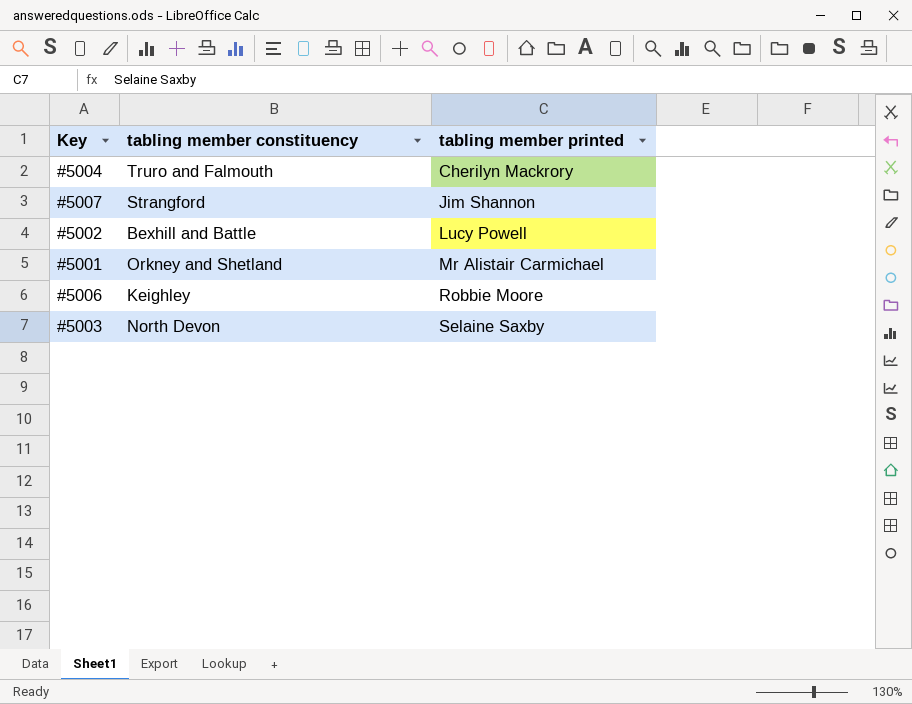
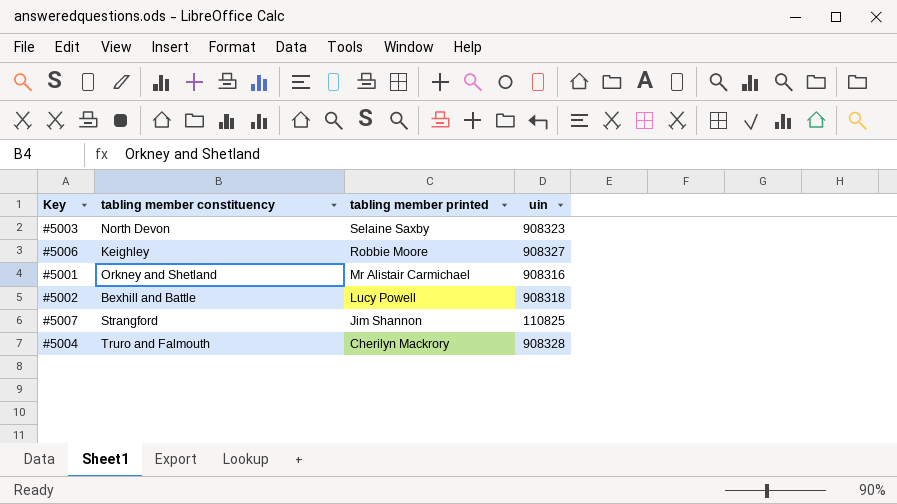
row order: tabling member printed ascending -> tabling member printed descending
column uin | position: none -> 4

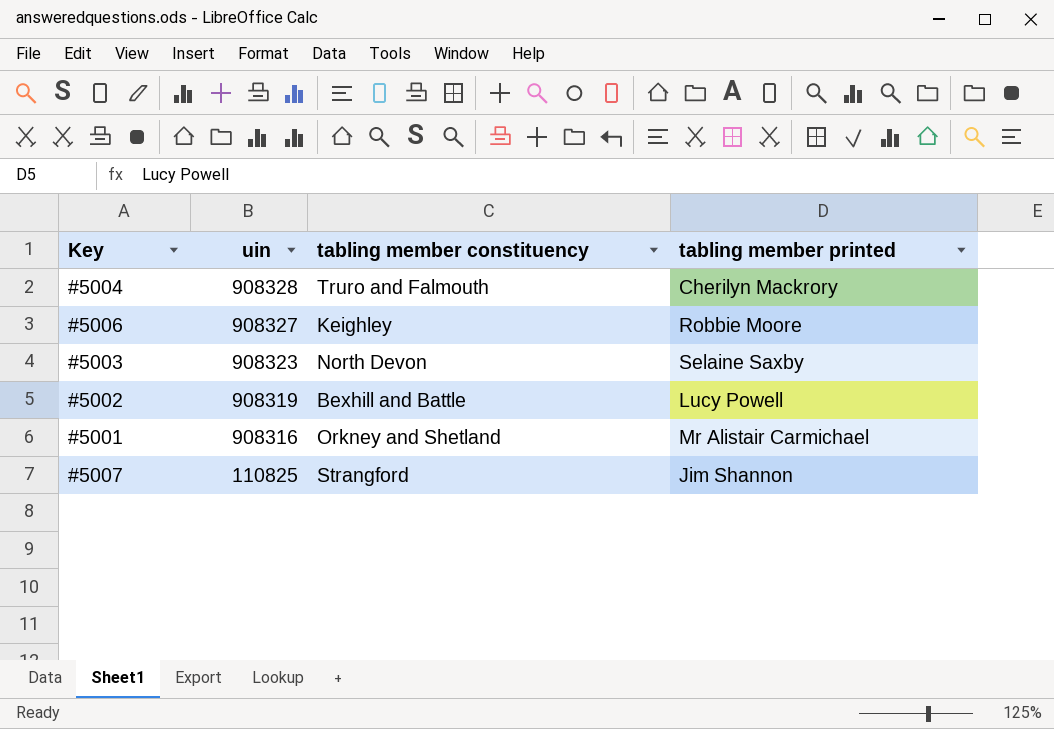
row order: tabling member printed descending -> uin descending
column uin | position: 4 -> 2
#5002 | uin: 908318 -> 908319

